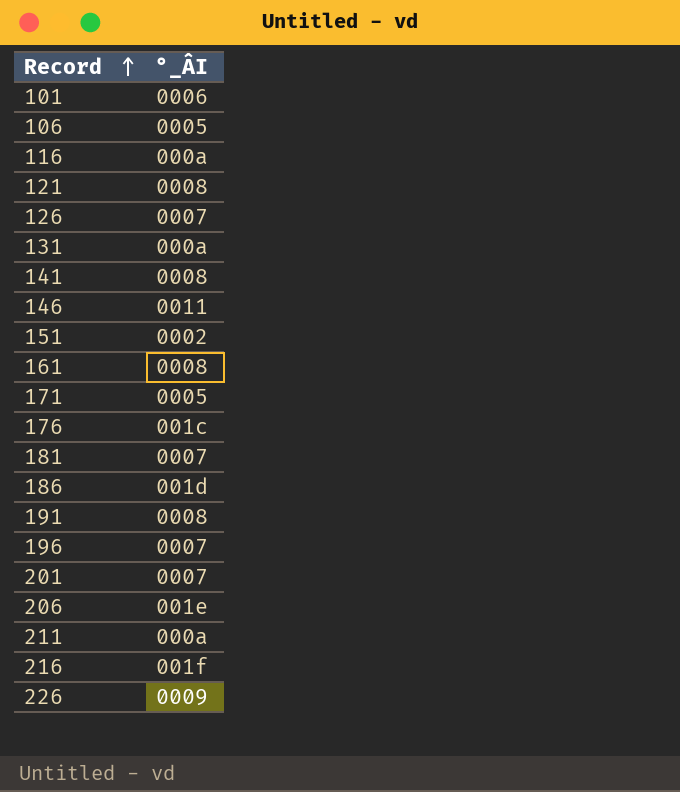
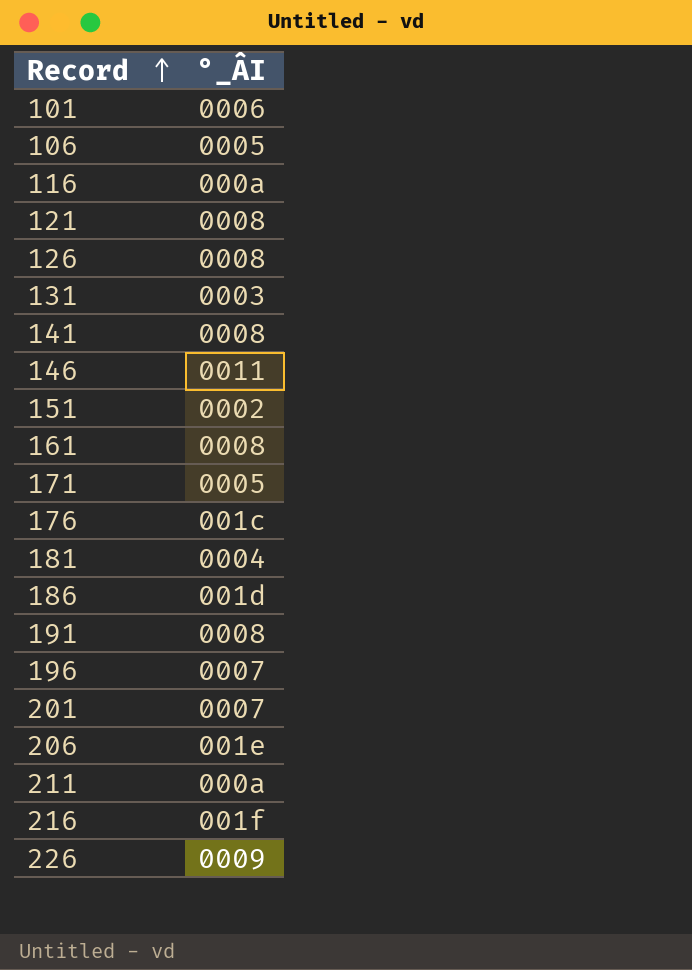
126 | °_ÂI: 0007 -> 0008
131 | °_ÂI: 000a -> 0003
181 | °_ÂI: 0007 -> 0004

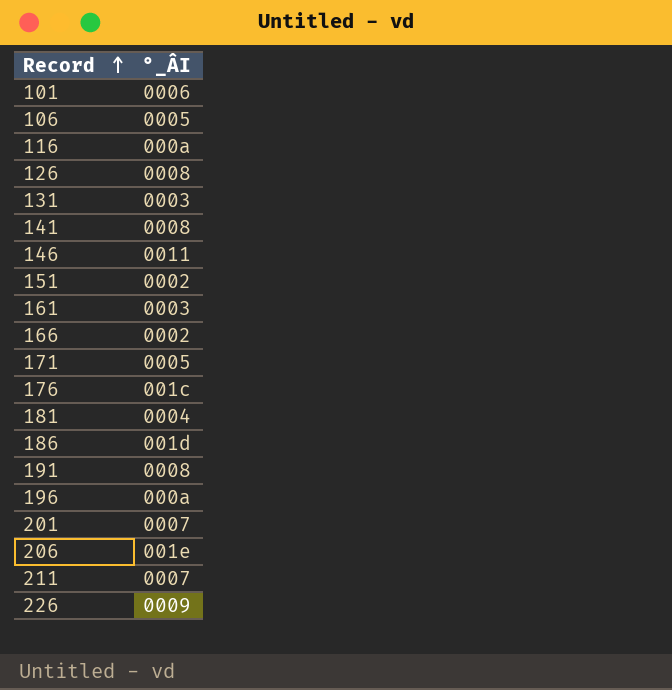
row 121: 0008 -> none
row 216: 001f -> none
161 | °_ÂI: 0008 -> 0003
row 166: none -> 0002
196 | °_ÂI: 0007 -> 000a
211 | °_ÂI: 000a -> 0007

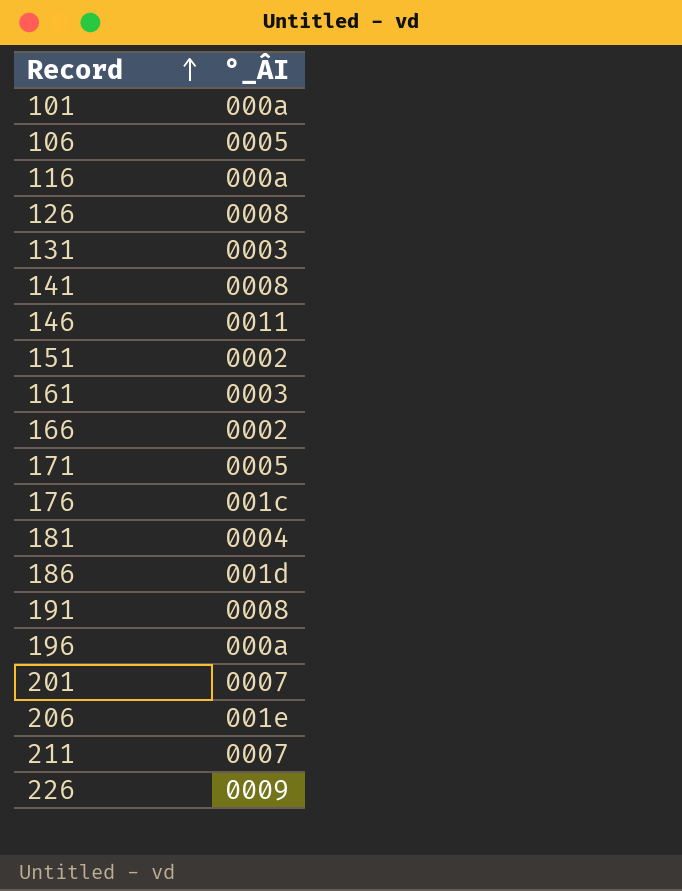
101 | °_ÂI: 0006 -> 000a

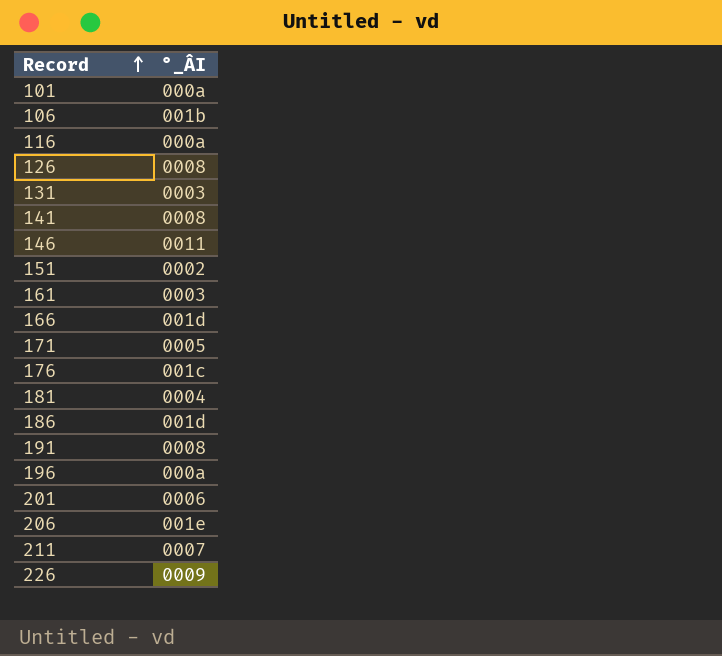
106 | °_ÂI: 0005 -> 001b
166 | °_ÂI: 0002 -> 001d
201 | °_ÂI: 0007 -> 0006

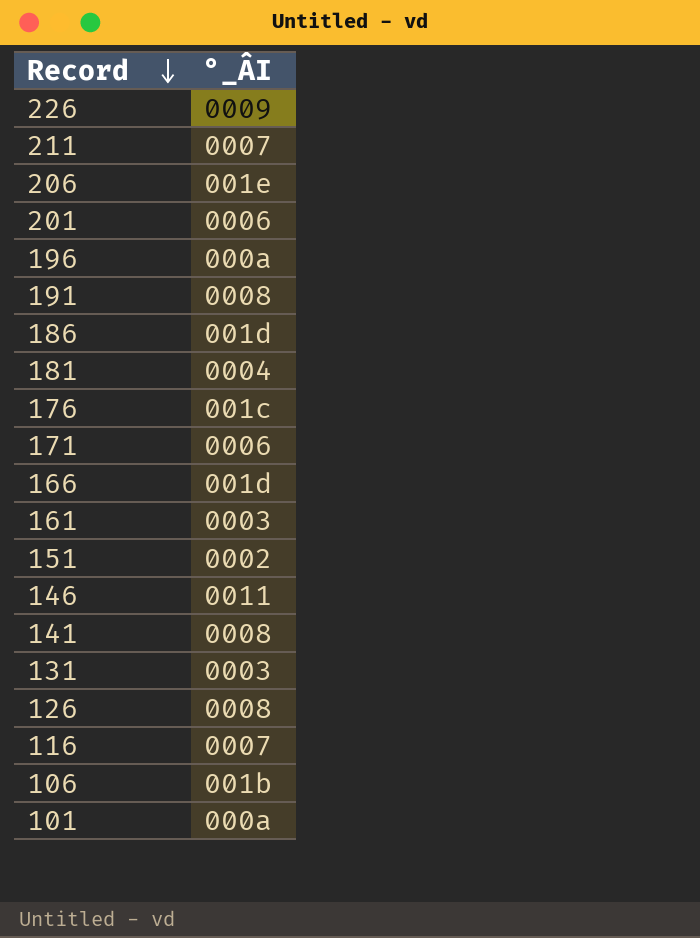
row order: Record ascending -> Record descending
171 | °_ÂI: 0005 -> 0006
116 | °_ÂI: 000a -> 0007

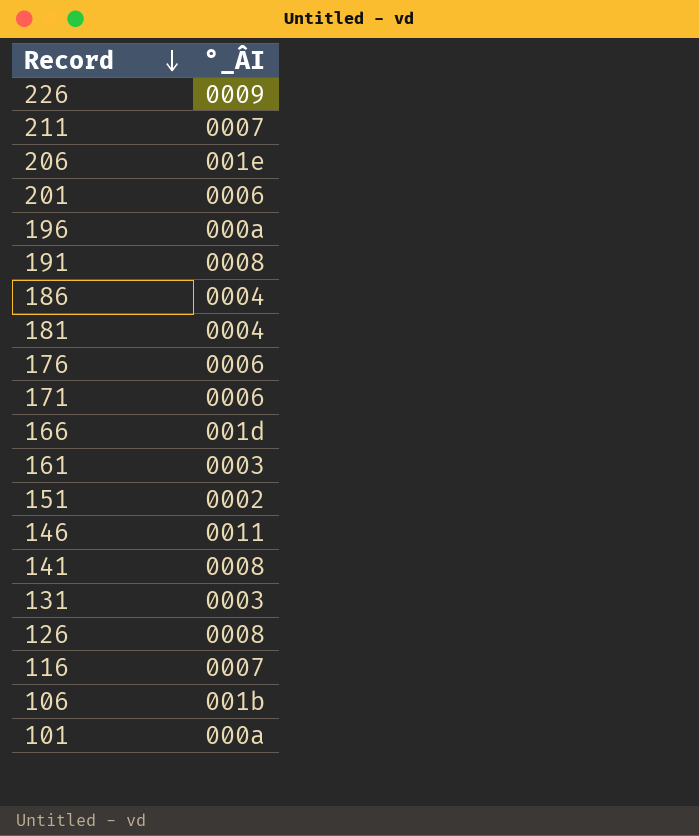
186 | °_ÂI: 001d -> 0004
176 | °_ÂI: 001c -> 0006

